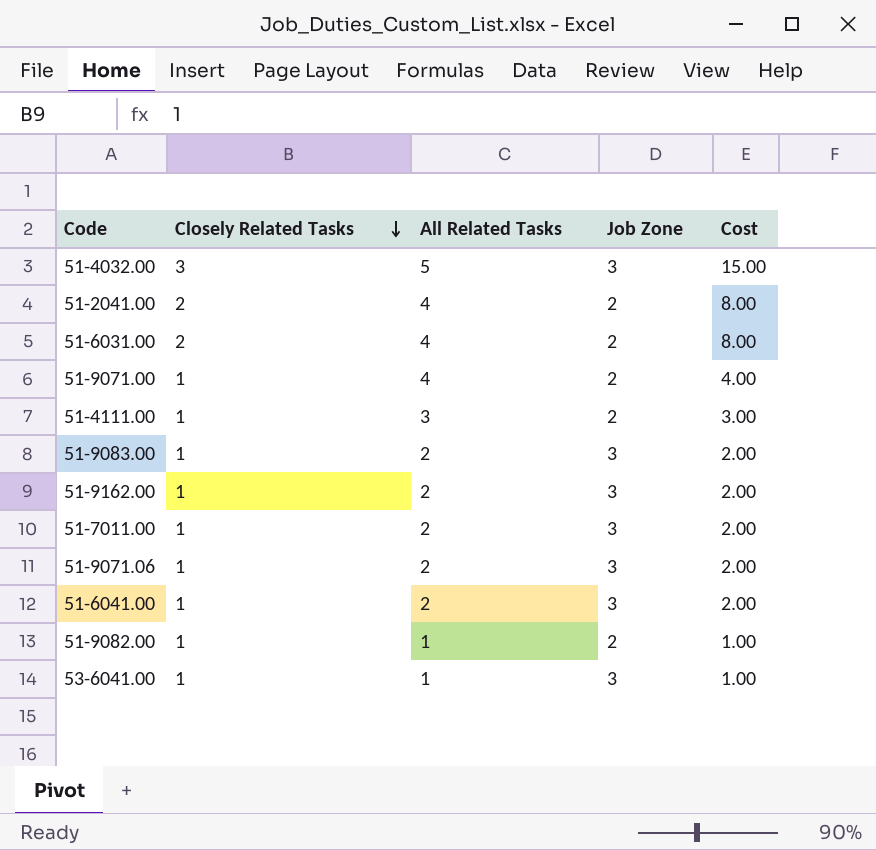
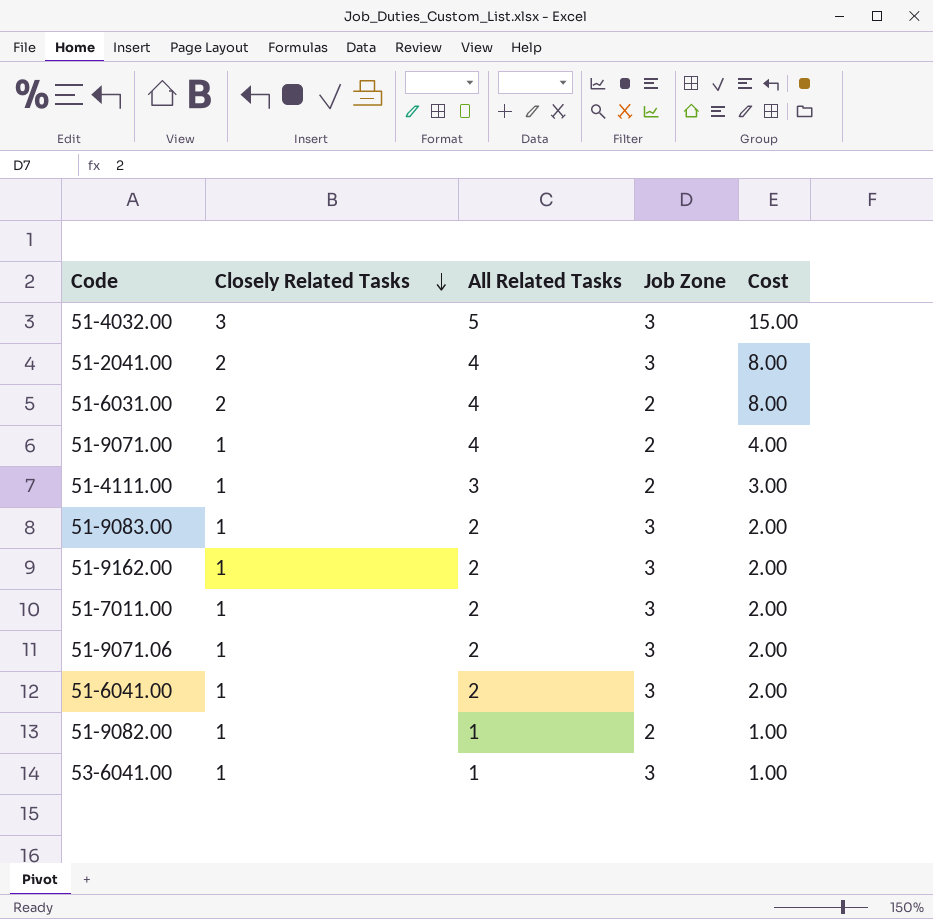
51-2041.00 | Job Zone: 2 -> 3

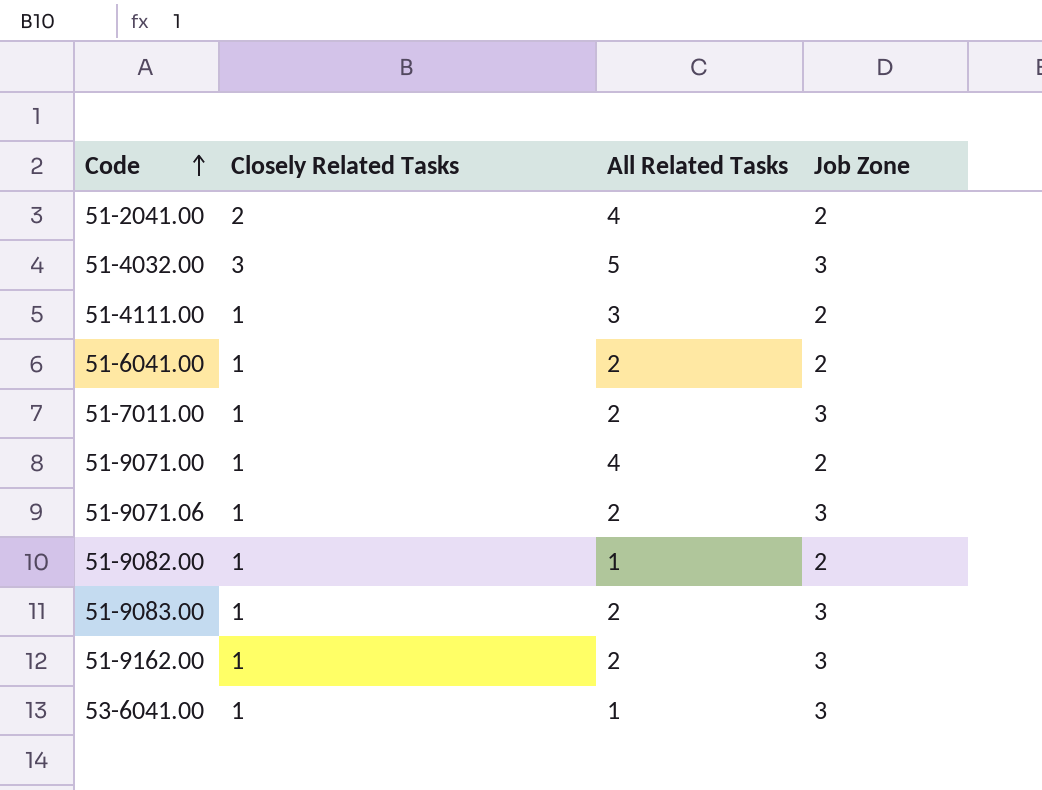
row order: Closely Related Tasks descending -> Code ascending
column Cost | formula: [Closely Related Tasks] * [All Related Tasks] -> none
row 51-6031.00: 2 | 4 | 2 | 8.00 -> none
51-2041.00 | Job Zone: 3 -> 2
51-6041.00 | Job Zone: 3 -> 2

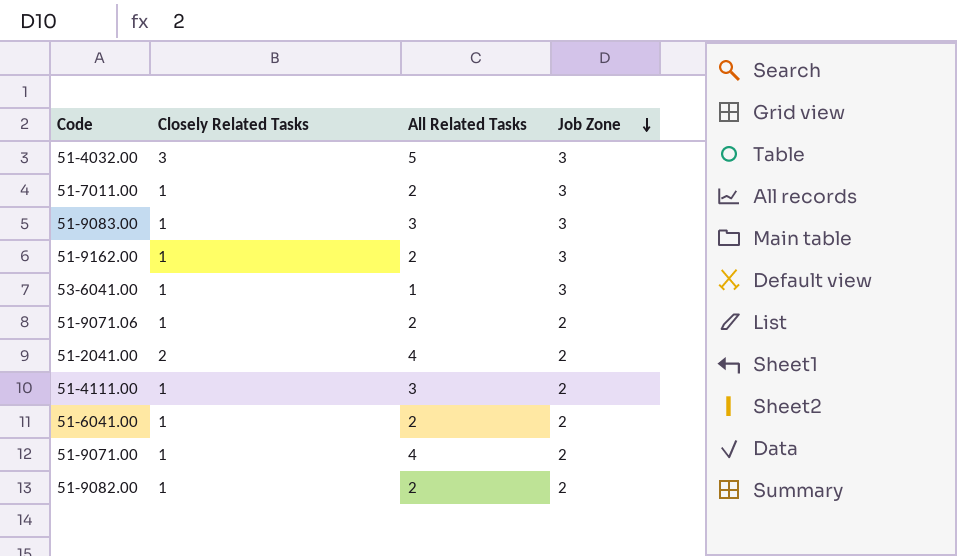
row order: Code ascending -> Job Zone descending
51-9083.00 | All Related Tasks: 2 -> 3
51-9071.06 | Job Zone: 3 -> 2
51-9082.00 | All Related Tasks: 1 -> 2

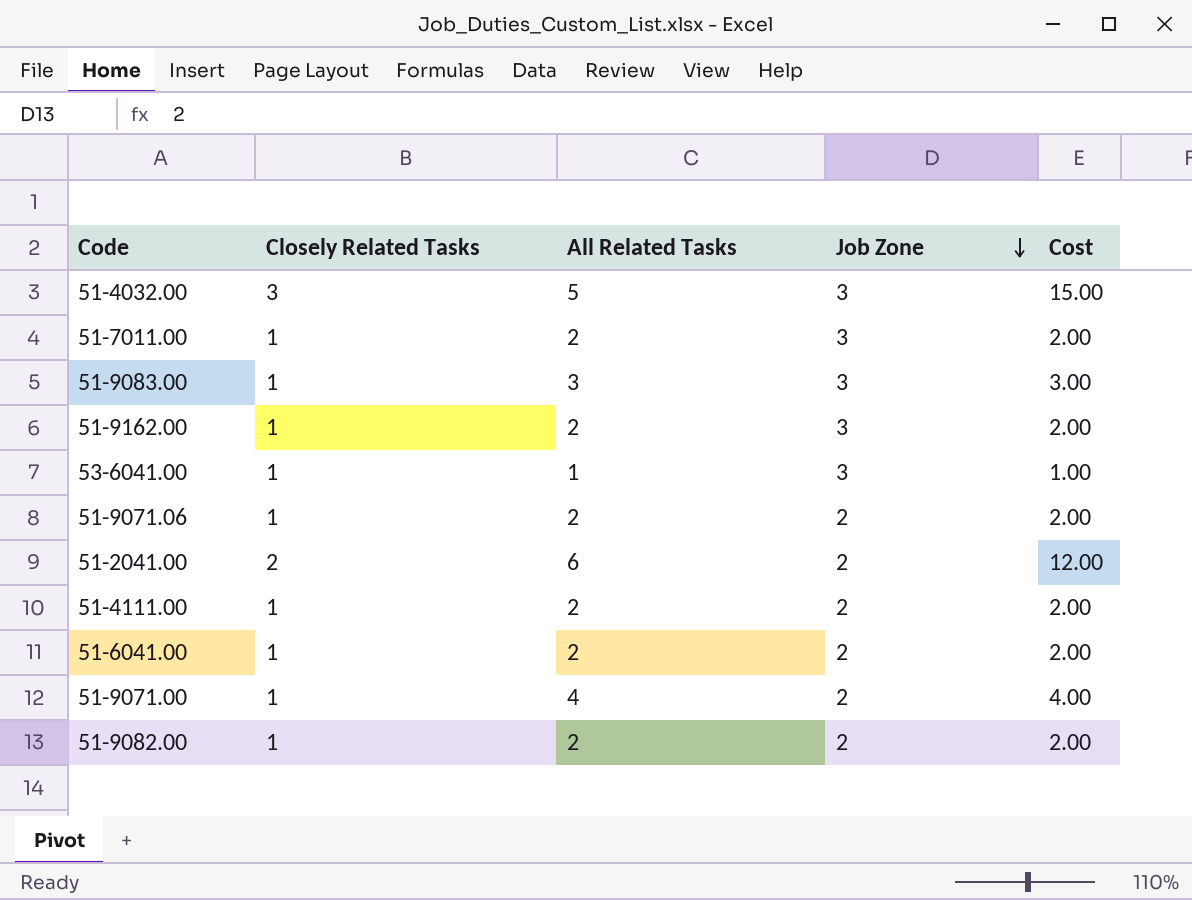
column Cost | formula: none -> [Closely Related Tasks] * [All Related Tasks]
51-2041.00 | All Related Tasks: 4 -> 6
51-4111.00 | All Related Tasks: 3 -> 2

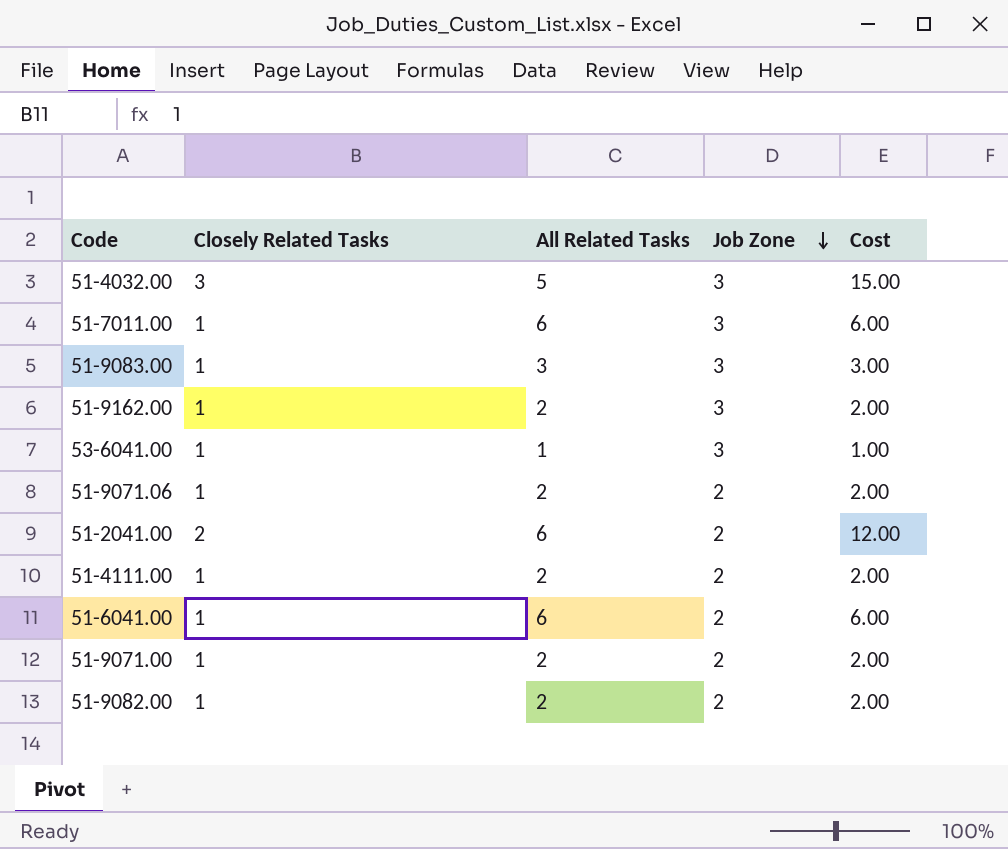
51-7011.00 | All Related Tasks: 2 -> 6
51-7011.00 | Cost: 2.00 -> 6.00
51-6041.00 | All Related Tasks: 2 -> 6
51-6041.00 | Cost: 2.00 -> 6.00
51-9071.00 | All Related Tasks: 4 -> 2
51-9071.00 | Cost: 4.00 -> 2.00

